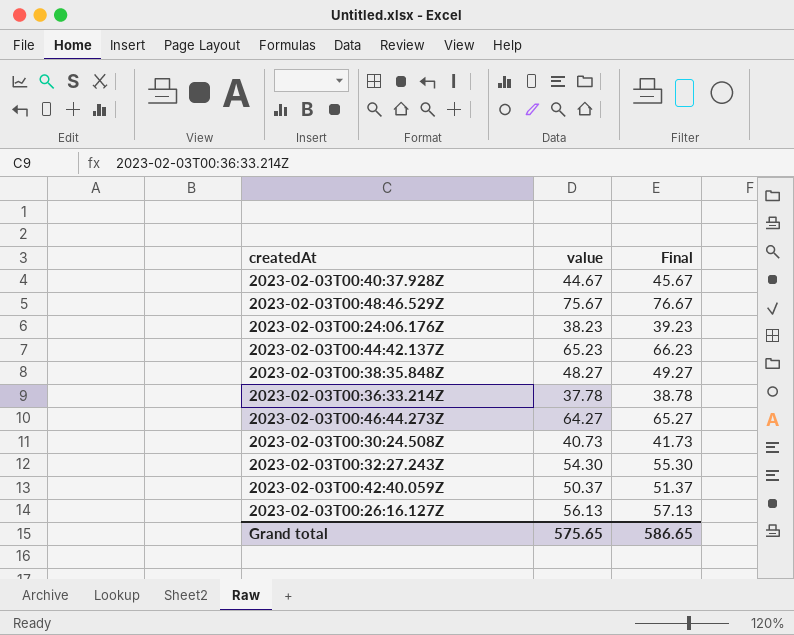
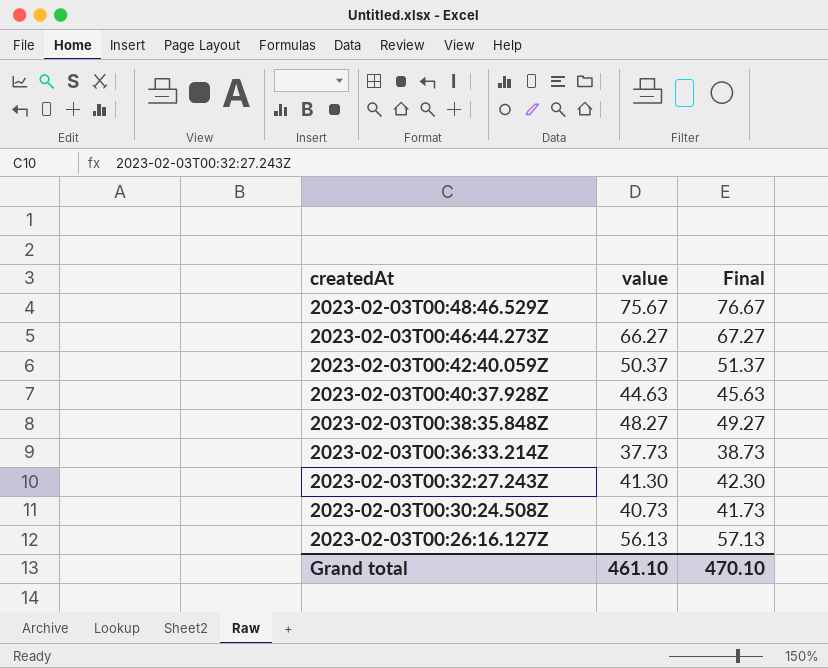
row order: none -> createdAt descending
row 2023-02-03T00:24:06.176Z: 38.23 | 39.23 -> none
row 2023-02-03T00:44:42.137Z: 65.23 | 66.23 -> none
2023-02-03T00:46:44.273Z | value: 64.27 -> 66.27
2023-02-03T00:46:44.273Z | Final: 65.27 -> 67.27
2023-02-03T00:40:37.928Z | value: 44.67 -> 44.63
2023-02-03T00:40:37.928Z | Final: 45.67 -> 45.63
2023-02-03T00:36:33.214Z | value: 37.78 -> 37.73
2023-02-03T00:36:33.214Z | Final: 38.78 -> 38.73
2023-02-03T00:32:27.243Z | value: 54.30 -> 41.30
2023-02-03T00:32:27.243Z | Final: 55.30 -> 42.30
Grand total | value: 575.65 -> 461.10
Grand total | Final: 586.65 -> 470.10

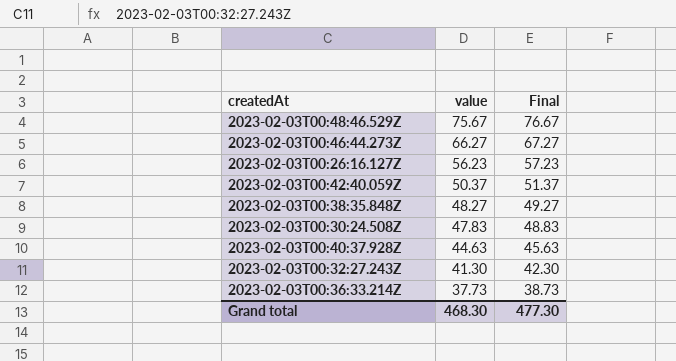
row order: createdAt descending -> value descending
2023-02-03T00:26:16.127Z | value: 56.13 -> 56.23
2023-02-03T00:26:16.127Z | Final: 57.13 -> 57.23
2023-02-03T00:30:24.508Z | value: 40.73 -> 47.83
2023-02-03T00:30:24.508Z | Final: 41.73 -> 48.83
Grand total | value: 461.10 -> 468.30
Grand total | Final: 470.10 -> 477.30

